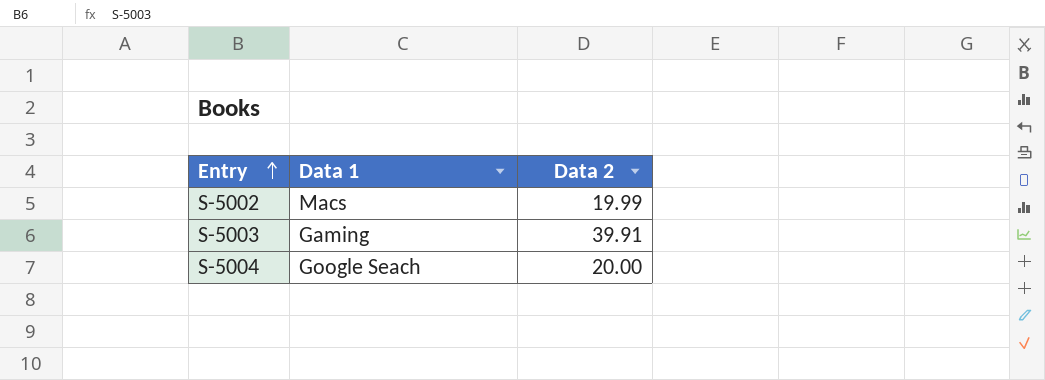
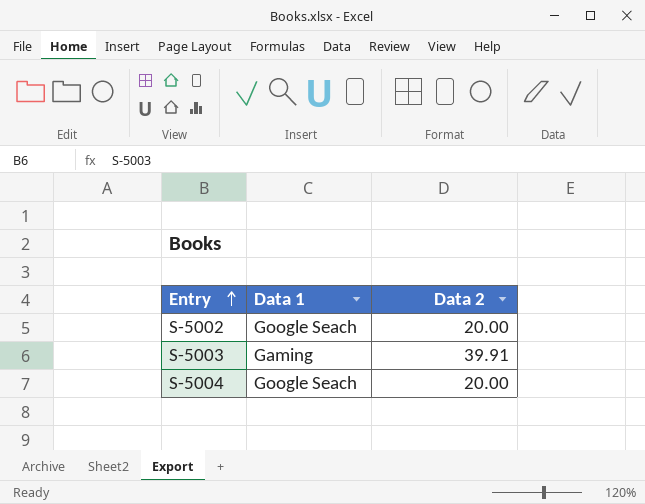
S-5002 | Data 1: Macs -> Google Seach
S-5002 | Data 2: 19.99 -> 20.00

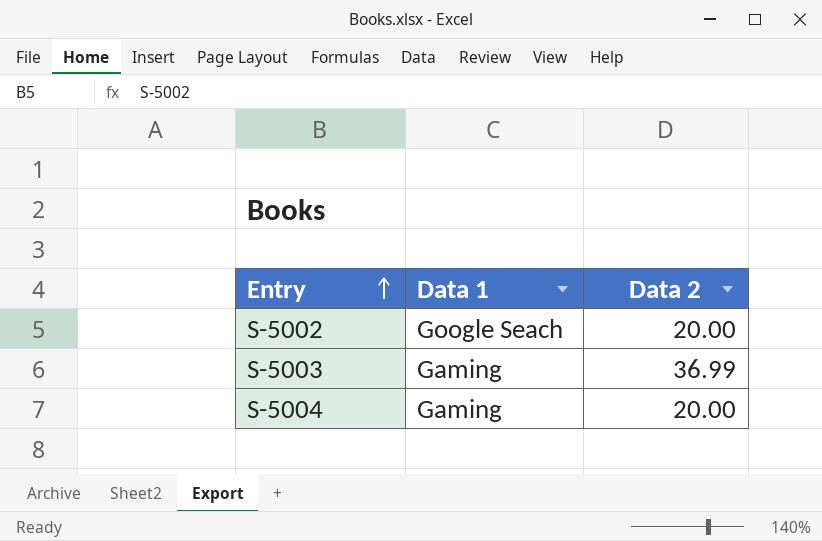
S-5003 | Data 2: 39.91 -> 36.99
S-5004 | Data 1: Google Seach -> Gaming

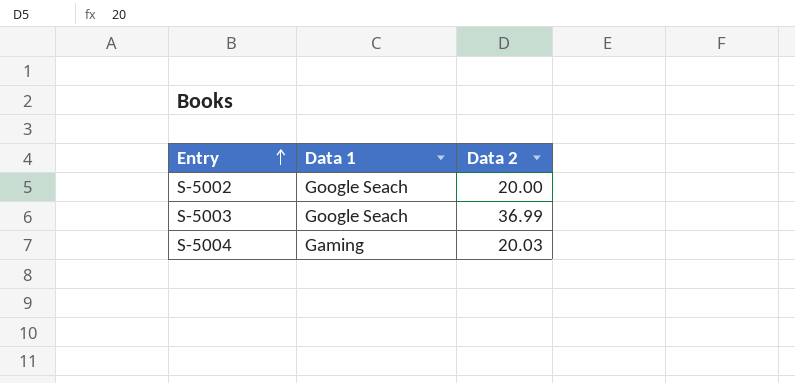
S-5003 | Data 1: Gaming -> Google Seach
S-5004 | Data 2: 20.00 -> 20.03

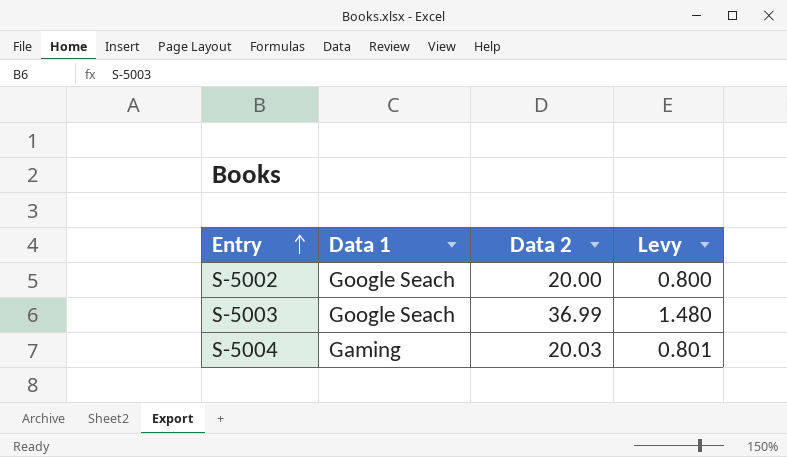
column Levy | formula: none -> [Data 2] * 0.04

